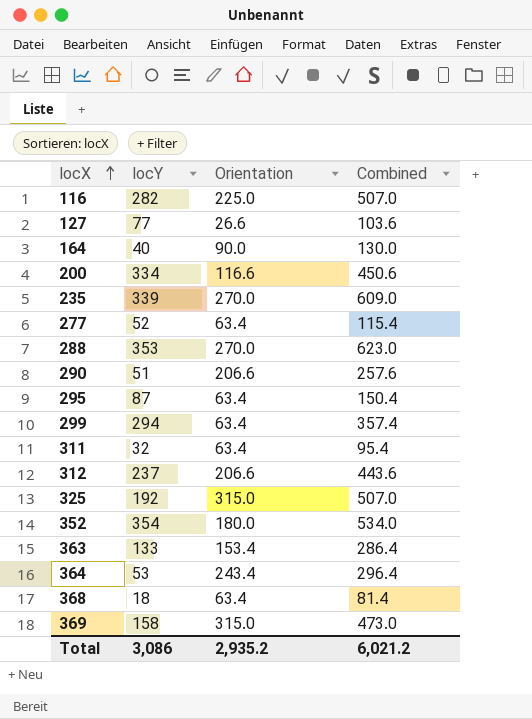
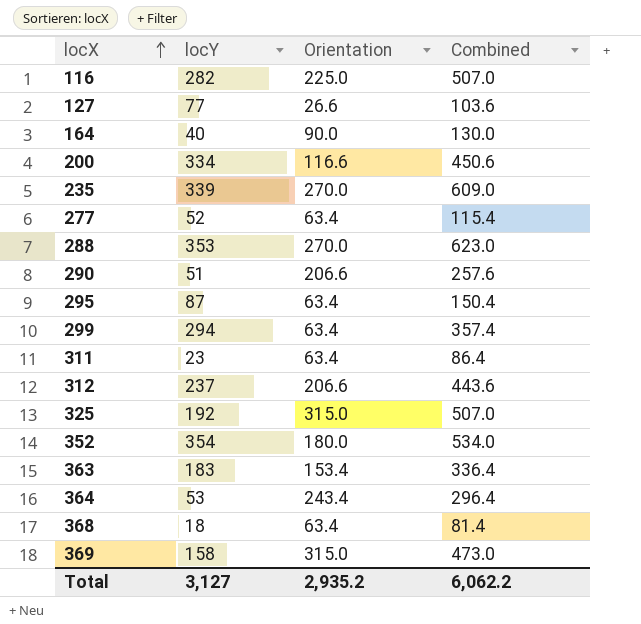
311 | locY: 32 -> 23
311 | Combined: 95.4 -> 86.4
363 | locY: 133 -> 183
363 | Combined: 286.4 -> 336.4
Total | locY: 3,086 -> 3,127
Total | Combined: 6,021.2 -> 6,062.2

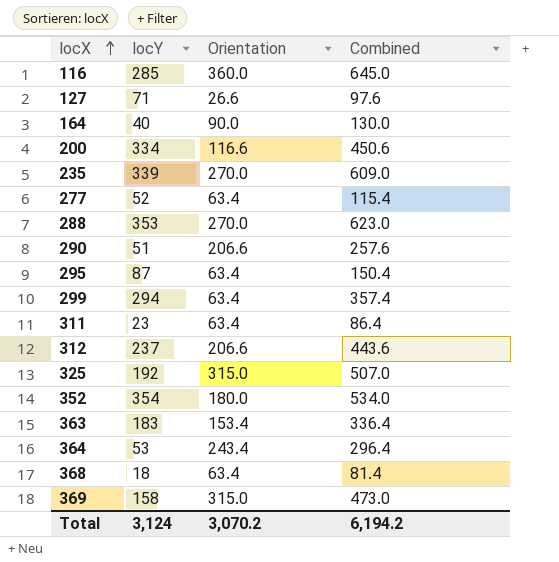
116 | locY: 282 -> 285
116 | Orientation: 225.0 -> 360.0
116 | Combined: 507.0 -> 645.0
127 | locY: 77 -> 71
127 | Combined: 103.6 -> 97.6
Total | locY: 3,127 -> 3,124
Total | Orientation: 2,935.2 -> 3,070.2
Total | Combined: 6,062.2 -> 6,194.2

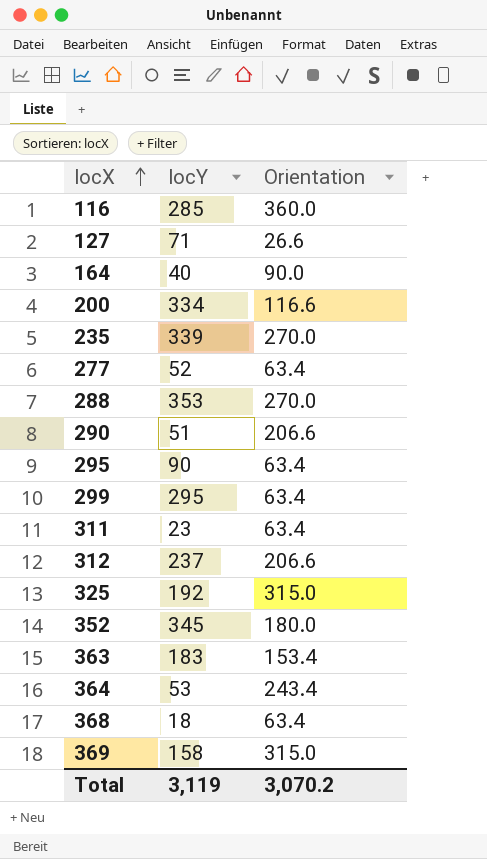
column Combined | formula: [locY] + [Orientation] -> none
295 | locY: 87 -> 90
299 | locY: 294 -> 295
352 | locY: 354 -> 345
Total | locY: 3,124 -> 3,119

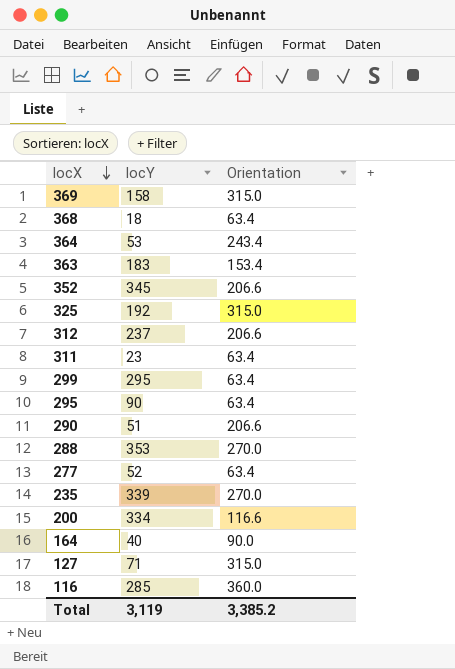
row order: locX ascending -> locX descending
352 | Orientation: 180.0 -> 206.6
127 | Orientation: 26.6 -> 315.0
Total | Orientation: 3,070.2 -> 3,385.2

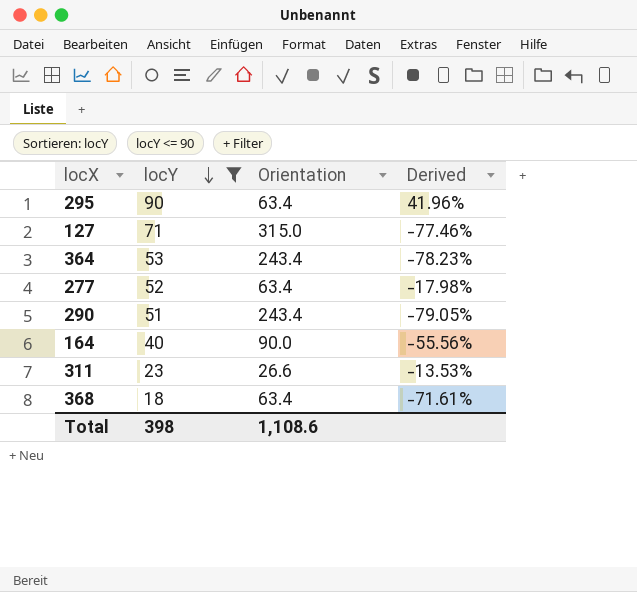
filter: none -> locY <= 90
row order: locX descending -> locY descending
column Derived | formula: none -> ([locY] - [Orientation]) / [Orientation]
290 | Orientation: 206.6 -> 243.4
311 | Orientation: 63.4 -> 26.6
Total | locY: 3,119 -> 398
Total | Orientation: 3,385.2 -> 1,108.6

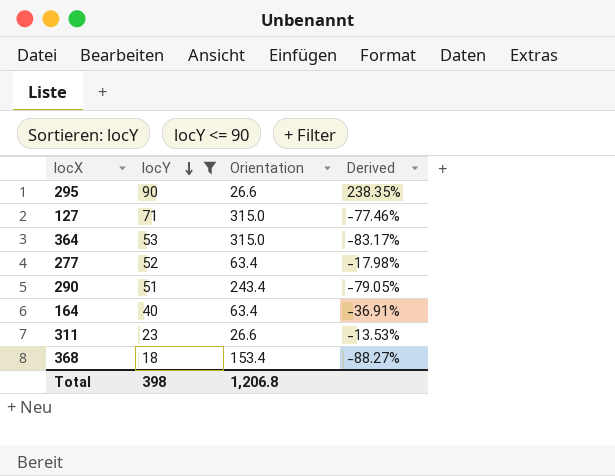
295 | Orientation: 63.4 -> 26.6
295 | Derived: 41.96% -> 238.35%
364 | Orientation: 243.4 -> 315.0
364 | Derived: -78.23% -> -83.17%
164 | Orientation: 90.0 -> 63.4
164 | Derived: -55.56% -> -36.91%
368 | Orientation: 63.4 -> 153.4
368 | Derived: -71.61% -> -88.27%
Total | Orientation: 1,108.6 -> 1,206.8

